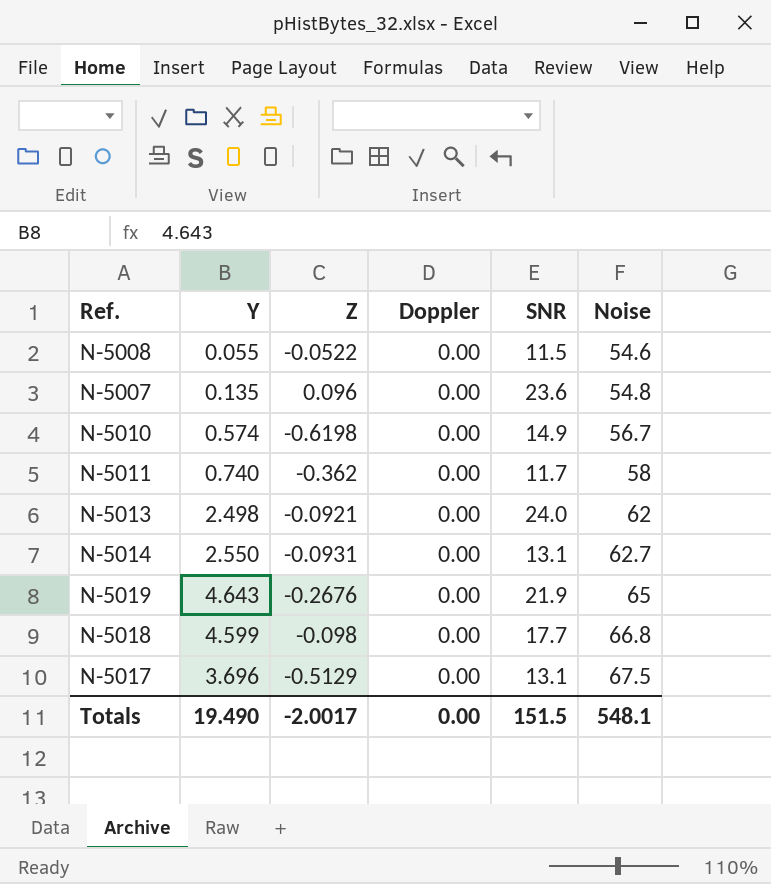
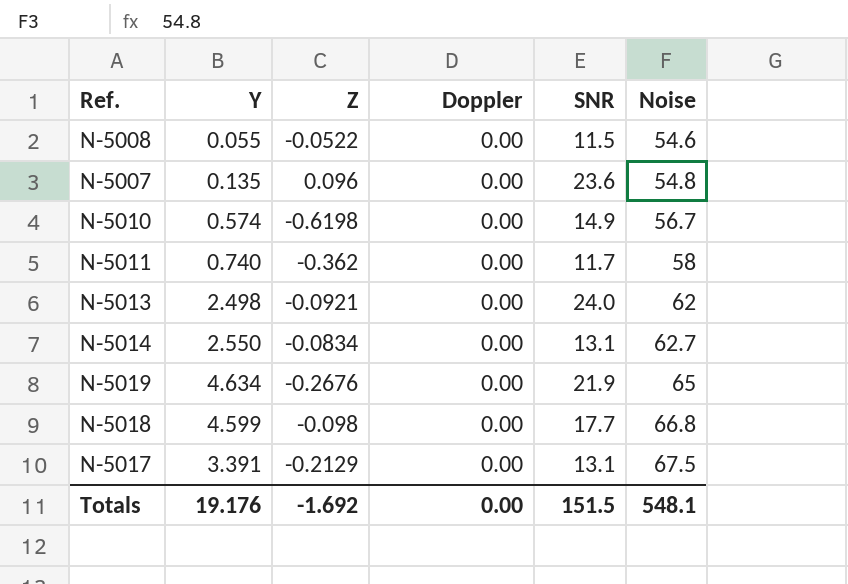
N-5014 | Z: -0.0931 -> -0.0834
N-5019 | Y: 4.643 -> 4.634
N-5017 | Y: 3.696 -> 3.391
N-5017 | Z: -0.5129 -> -0.2129
Totals | Y: 19.490 -> 19.176
Totals | Z: -2.0017 -> -1.692

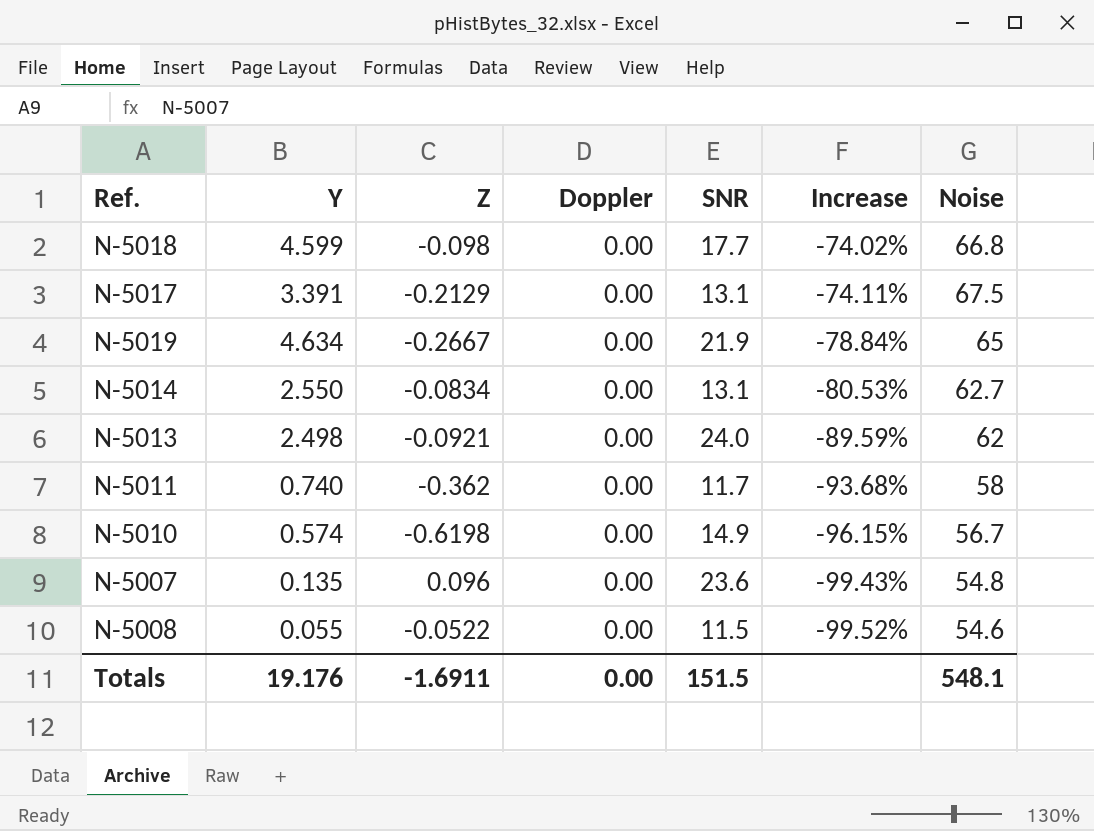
row order: Noise ascending -> Increase descending
column Increase | formula: none -> ([Y] - [SNR]) / [SNR]
N-5019 | Z: -0.2676 -> -0.2667
Totals | Z: -1.692 -> -1.6911

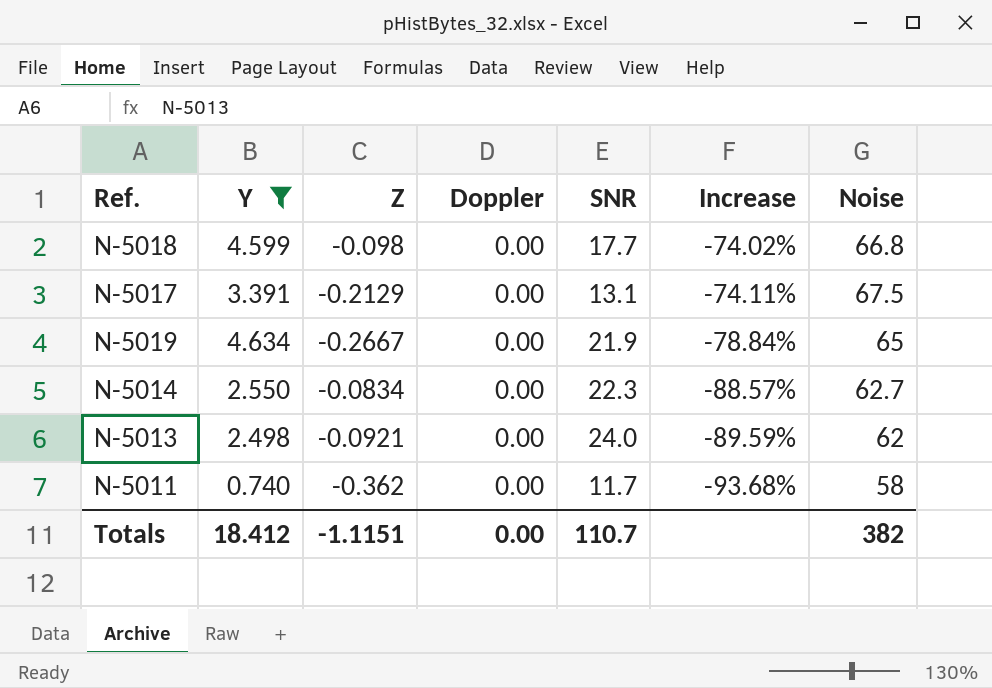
filter: none -> Y >= 0.740
N-5014 | SNR: 13.1 -> 22.3
N-5014 | Increase: -80.53% -> -88.57%
Totals | Y: 19.176 -> 18.412
Totals | Z: -1.6911 -> -1.1151
Totals | SNR: 151.5 -> 110.7
Totals | Noise: 548.1 -> 382

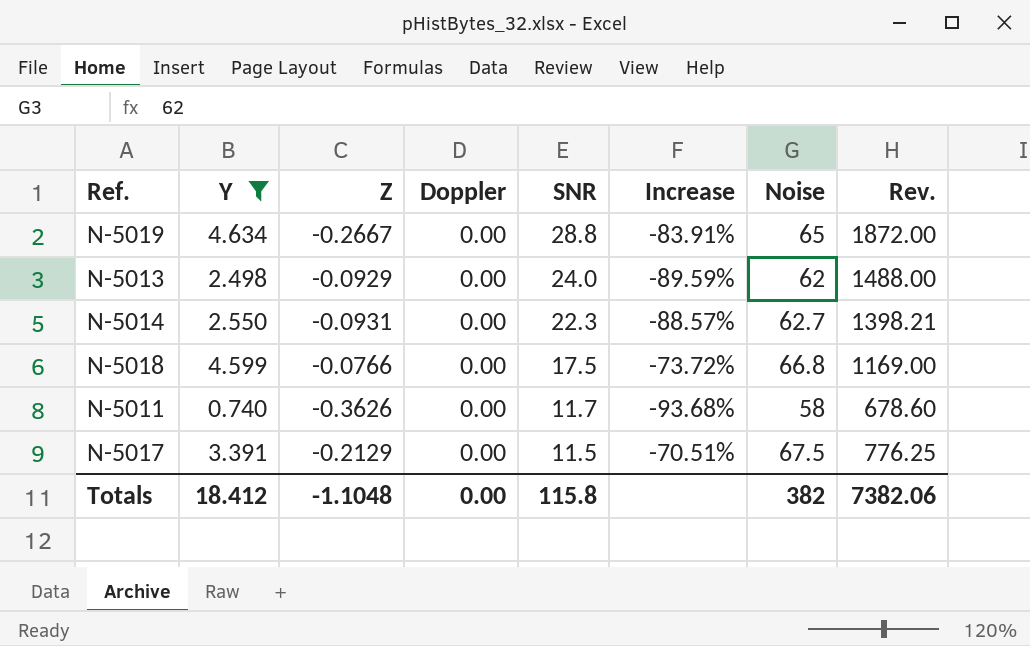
row order: Increase descending -> SNR descending
column Rev. | formula: none -> [SNR] * [Noise]
N-5019 | SNR: 21.9 -> 28.8
N-5019 | Increase: -78.84% -> -83.91%
N-5013 | Z: -0.0921 -> -0.0929
N-5014 | Z: -0.0834 -> -0.0931
N-5018 | Z: -0.098 -> -0.0766
N-5018 | SNR: 17.7 -> 17.5
N-5018 | Increase: -74.02% -> -73.72%
N-5011 | Z: -0.362 -> -0.3626
N-5017 | SNR: 13.1 -> 11.5
N-5017 | Increase: -74.11% -> -70.51%
Totals | Z: -1.1151 -> -1.1048
Totals | SNR: 110.7 -> 115.8

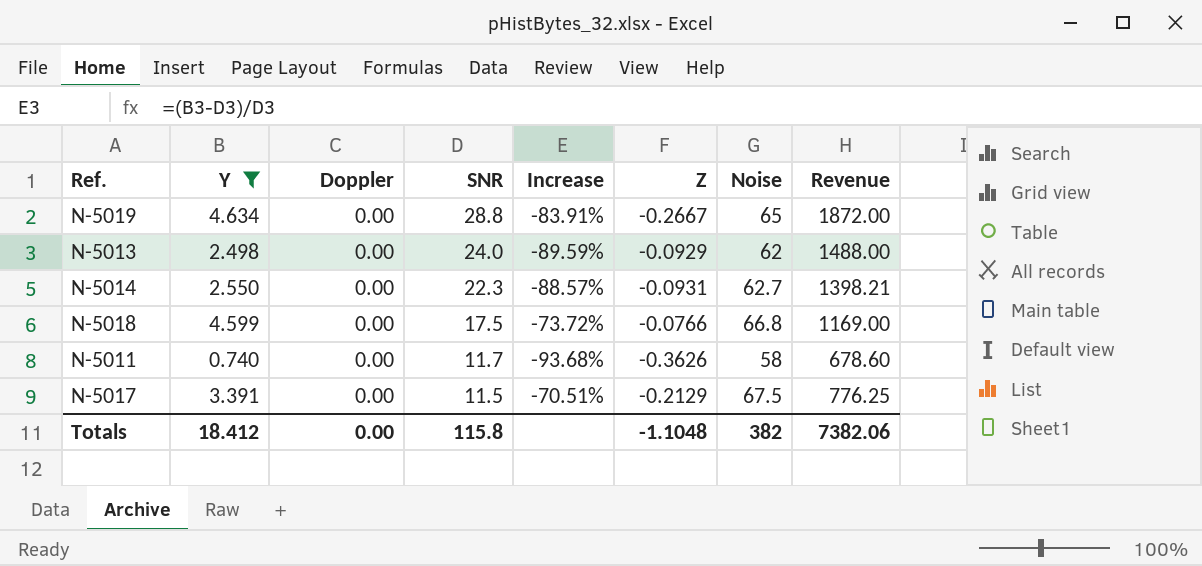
column Z | position: 3 -> 6
column name: Rev. -> Revenue

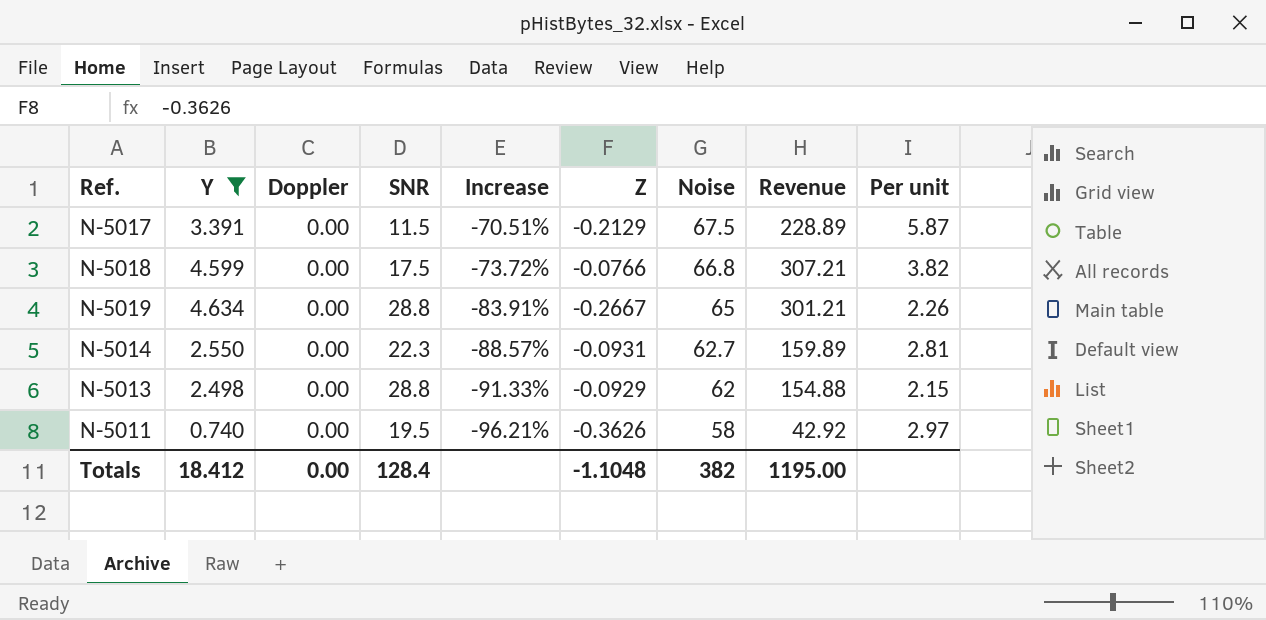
row order: SNR descending -> Increase descending
column Revenue | formula: [SNR] * [Noise] -> [Y] * [Noise]
column Per unit | formula: none -> [Noise] / [SNR]
N-5013 | SNR: 24.0 -> 28.8
N-5013 | Increase: -89.59% -> -91.33%
N-5011 | SNR: 11.7 -> 19.5
N-5011 | Increase: -93.68% -> -96.21%
Totals | SNR: 115.8 -> 128.4
Totals | Revenue: 7382.06 -> 1195.00

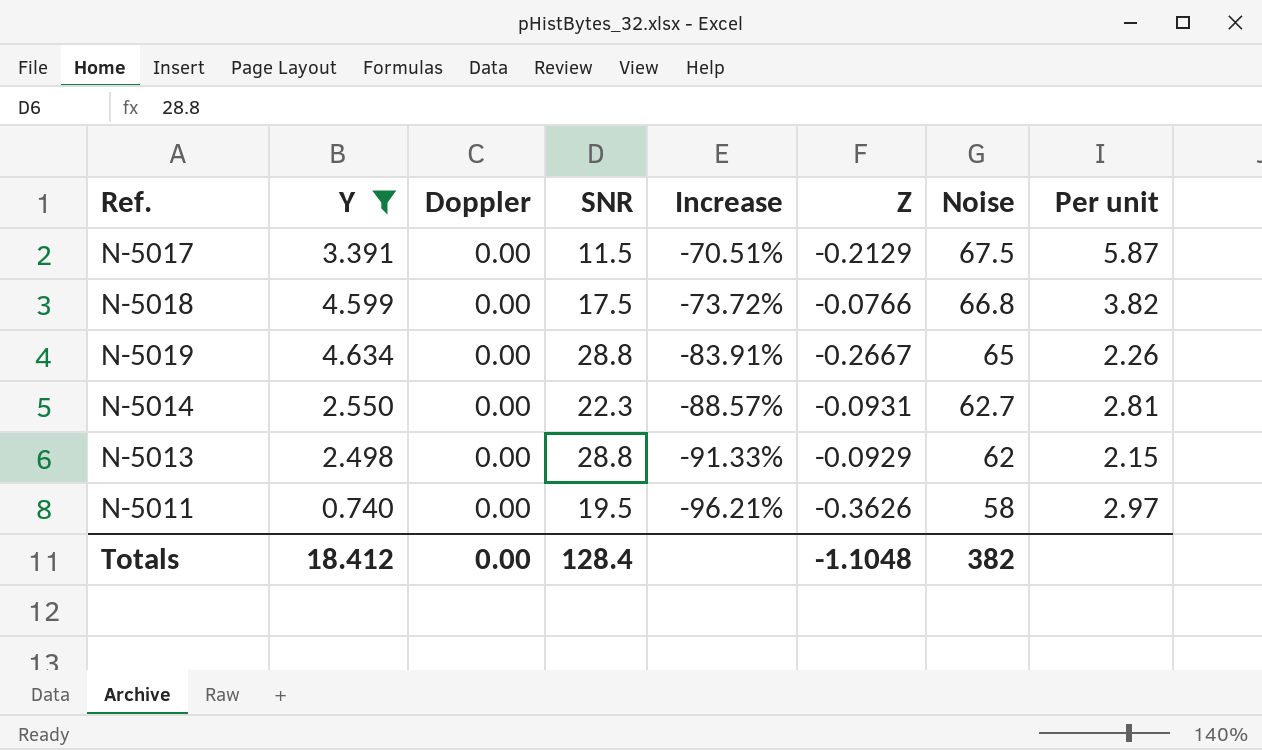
column Revenue | formula: [Y] * [Noise] -> none

